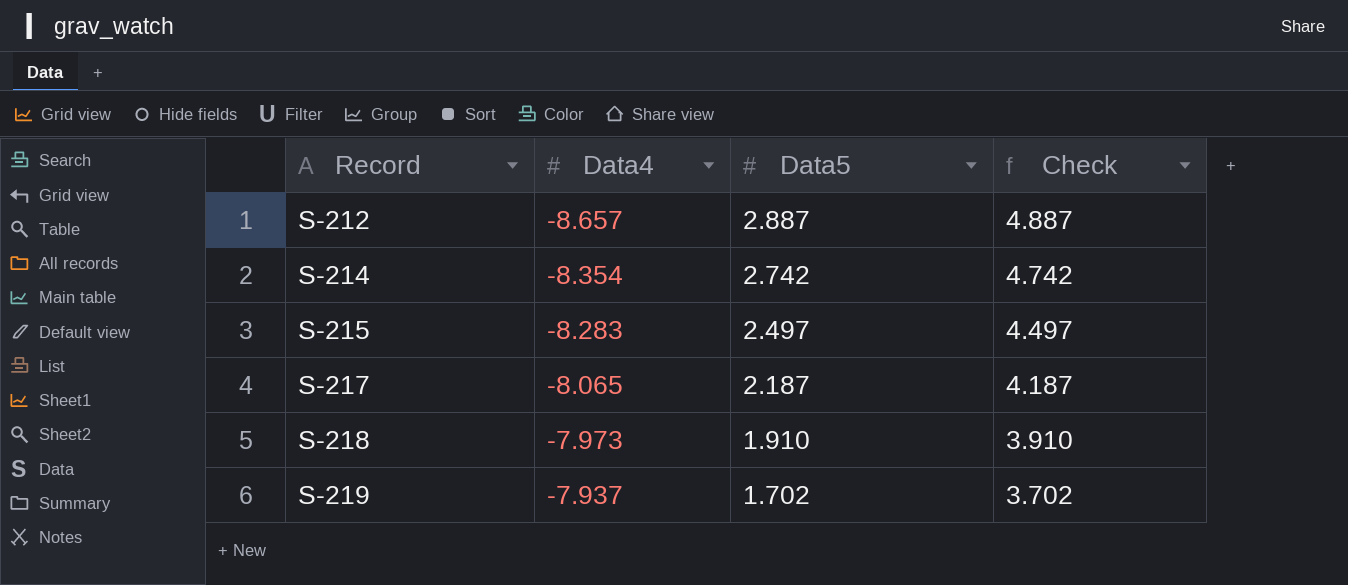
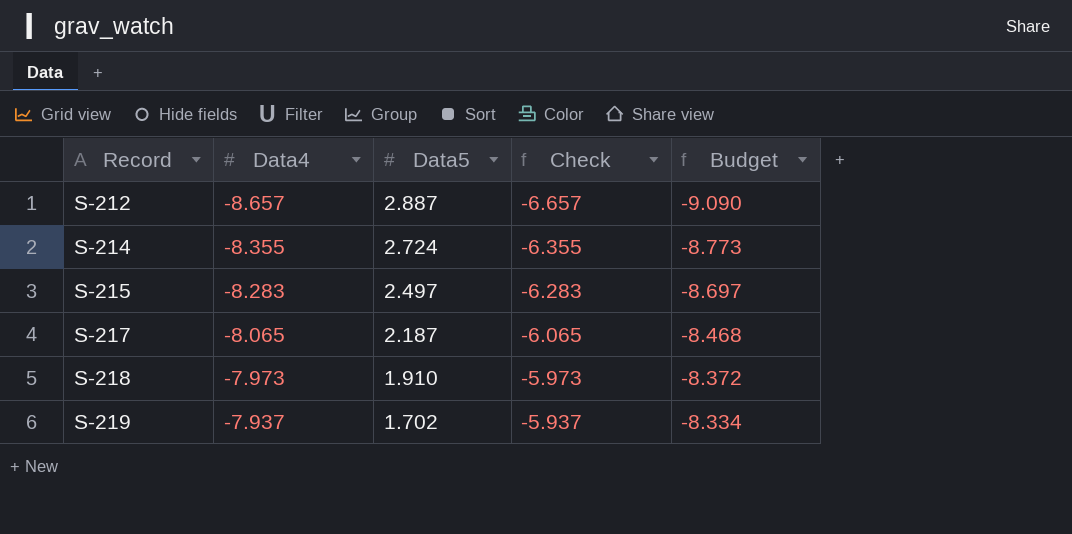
column Check | formula: [Data5] + 2 -> [Data4] + 2
column Budget | formula: none -> [Data4] * 1.05
S-214 | Data4: -8.354 -> -8.355
S-214 | Data5: 2.742 -> 2.724

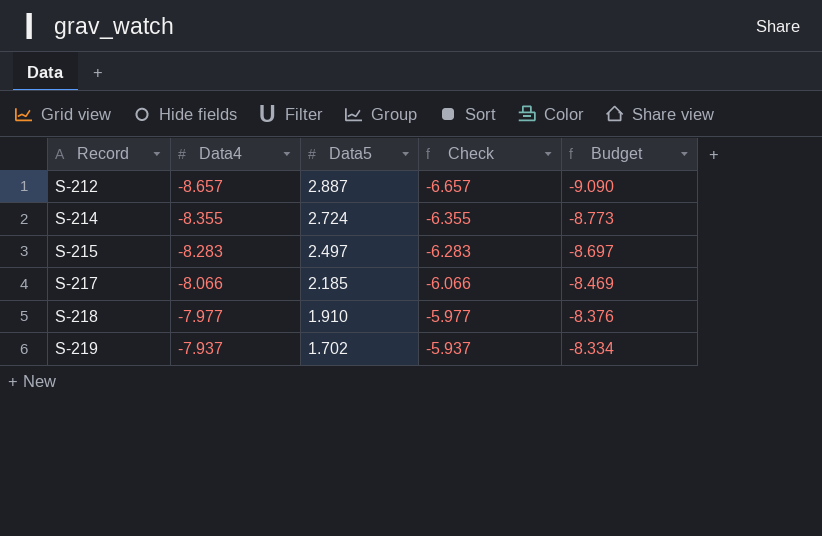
S-217 | Data4: -8.065 -> -8.066
S-217 | Data5: 2.187 -> 2.185
S-217 | Check: -6.065 -> -6.066
S-217 | Budget: -8.468 -> -8.469
S-218 | Data4: -7.973 -> -7.977
S-218 | Check: -5.973 -> -5.977
S-218 | Budget: -8.372 -> -8.376

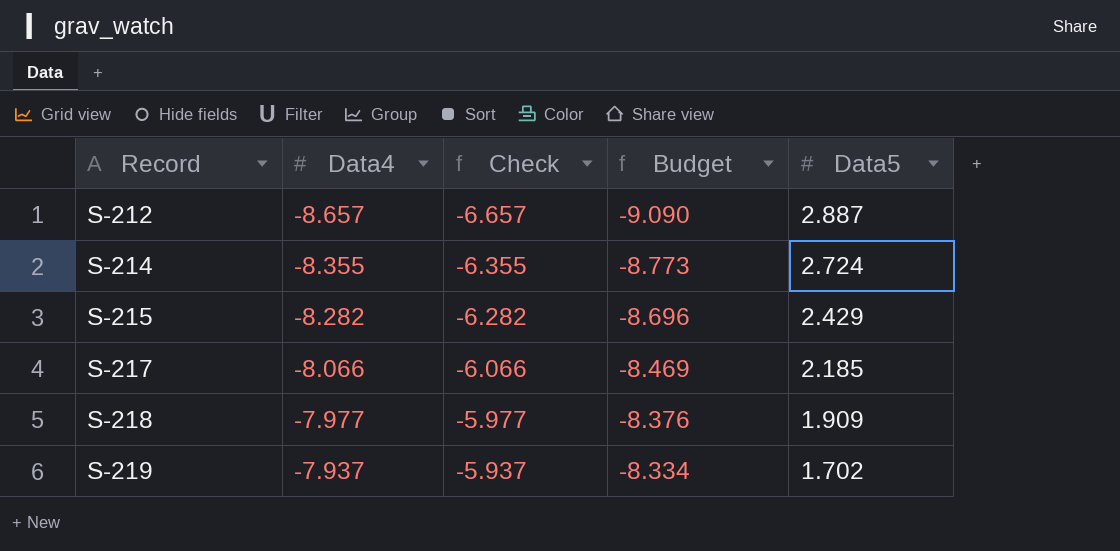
column Data5 | position: 3 -> 5
S-215 | Data4: -8.283 -> -8.282
S-215 | Check: -6.283 -> -6.282
S-215 | Budget: -8.697 -> -8.696
S-215 | Data5: 2.497 -> 2.429
S-218 | Data5: 1.910 -> 1.909

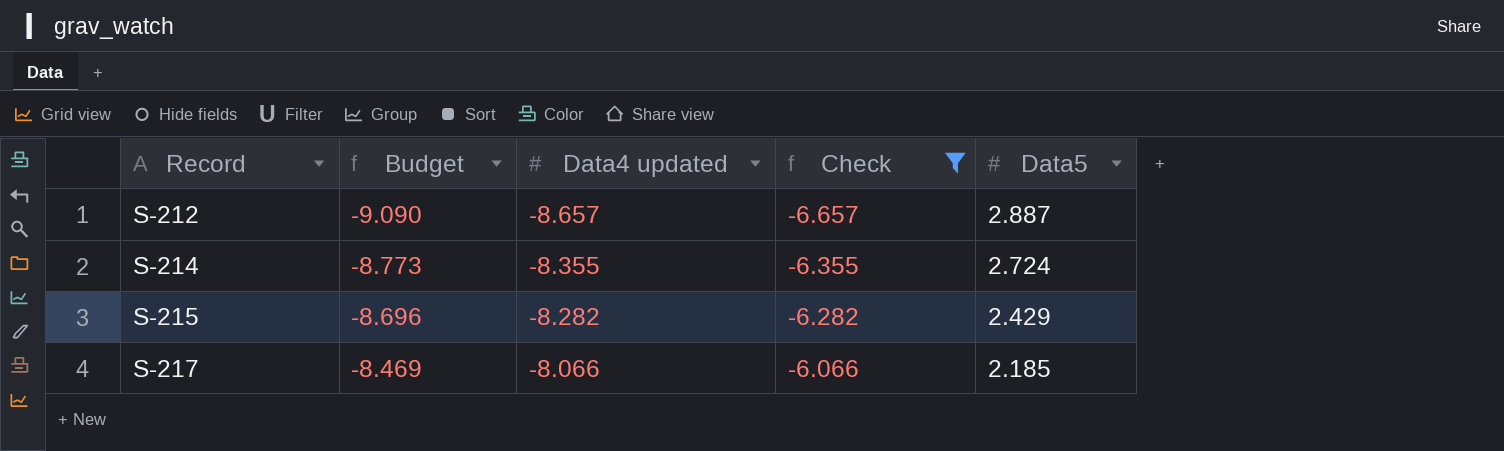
filter: none -> Check <= -6.066
column Budget | position: 4 -> 2
column name: Data4 -> Data4 updated

